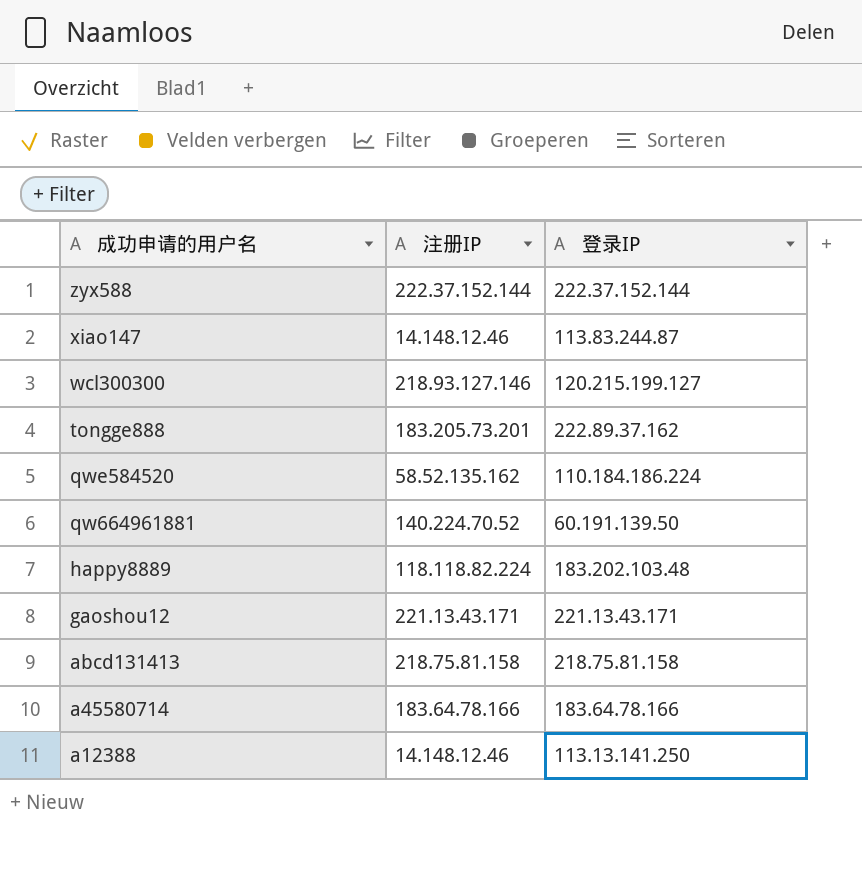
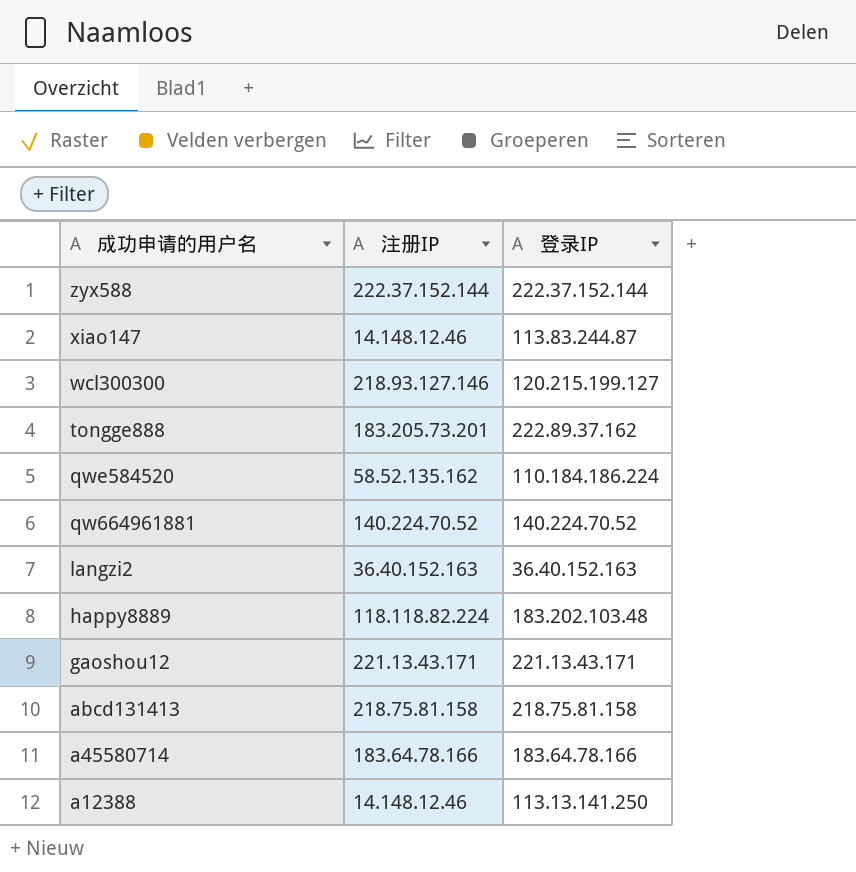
qw664961881 | 登录IP: 60.191.139.50 -> 140.224.70.52
row langzi2: none -> 36.40.152.163 | 36.40.152.163

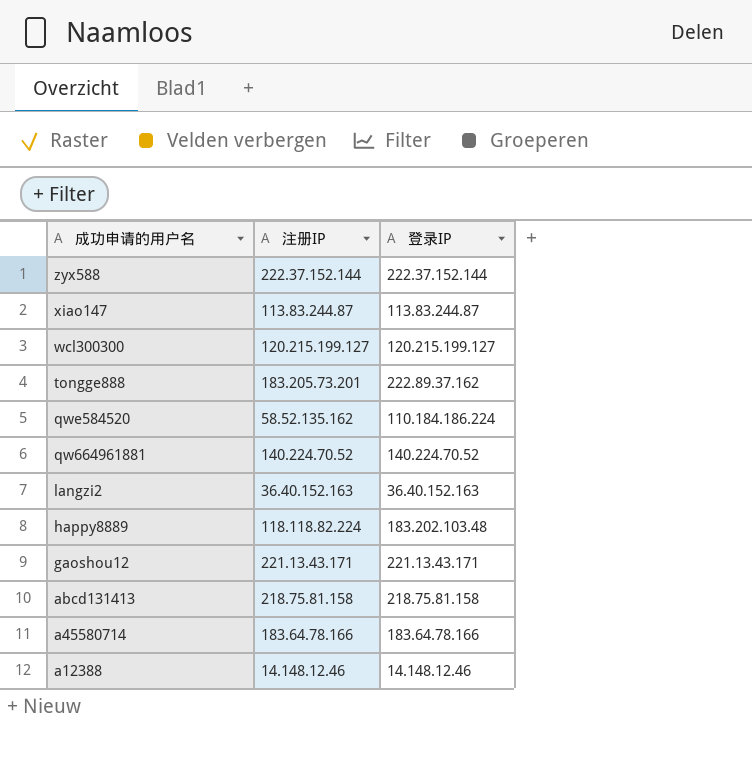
xiao147 | 注册IP: 14.148.12.46 -> 113.83.244.87
wcl300300 | 注册IP: 218.93.127.146 -> 120.215.199.127
a12388 | 登录IP: 113.13.141.250 -> 14.148.12.46

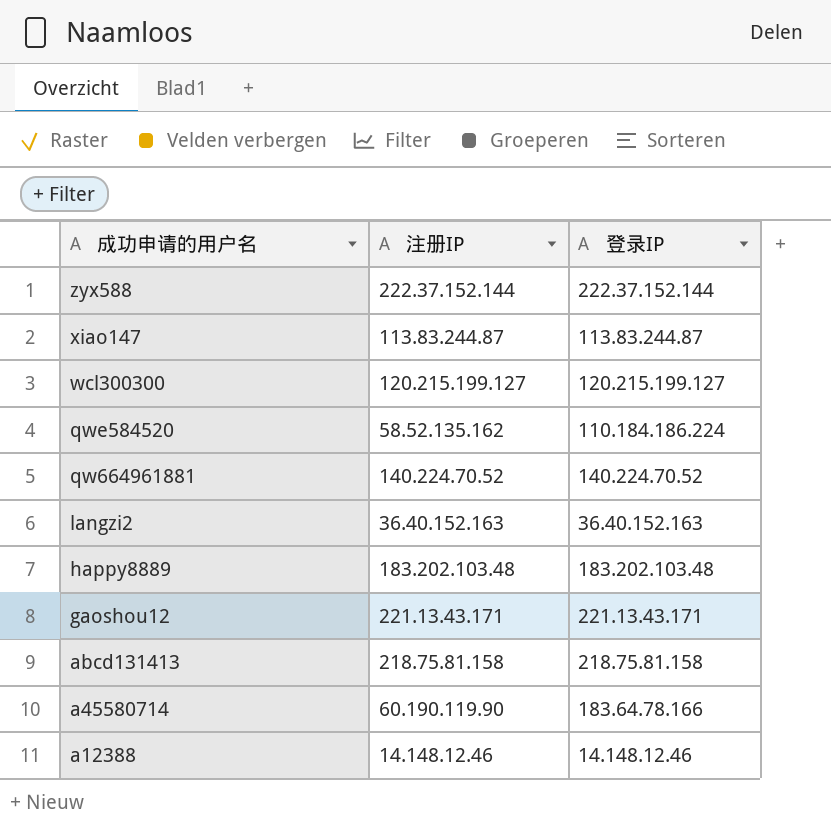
row tongge888: 183.205.73.201 | 222.89.37.162 -> none
happy8889 | 注册IP: 118.118.82.224 -> 183.202.103.48
a45580714 | 注册IP: 183.64.78.166 -> 60.190.119.90

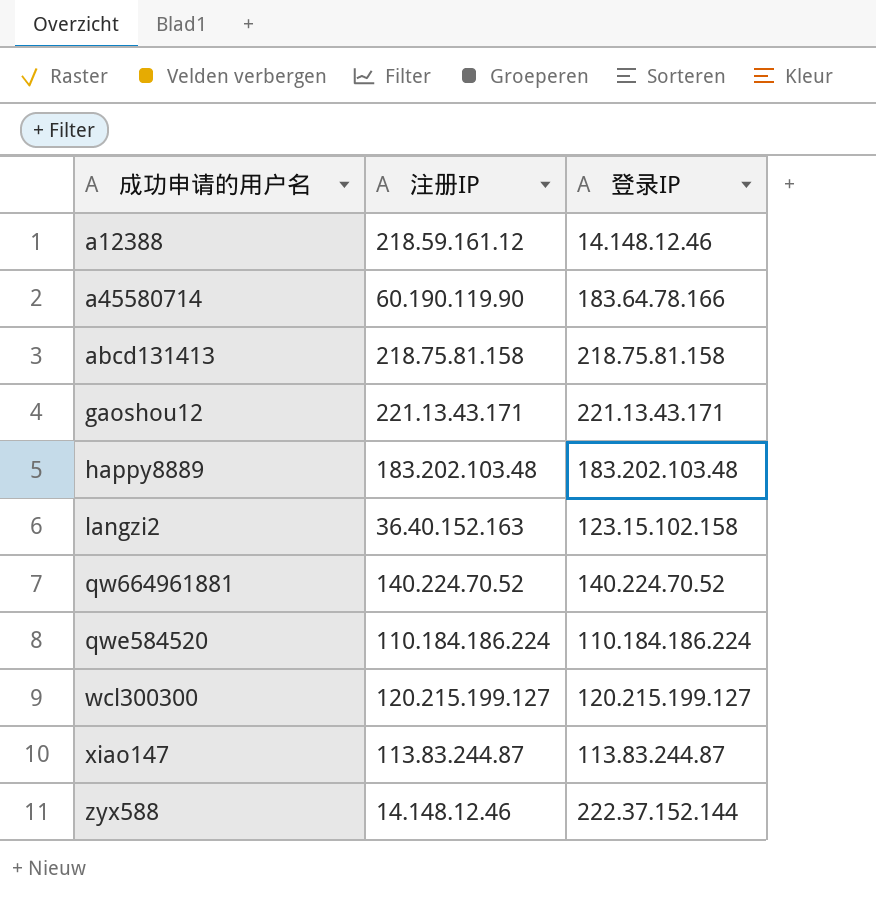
row order: 成功申请的用户名 descending -> 成功申请的用户名 ascending
a12388 | 注册IP: 14.148.12.46 -> 218.59.161.12
langzi2 | 登录IP: 36.40.152.163 -> 123.15.102.158
qwe584520 | 注册IP: 58.52.135.162 -> 110.184.186.224
zyx588 | 注册IP: 222.37.152.144 -> 14.148.12.46

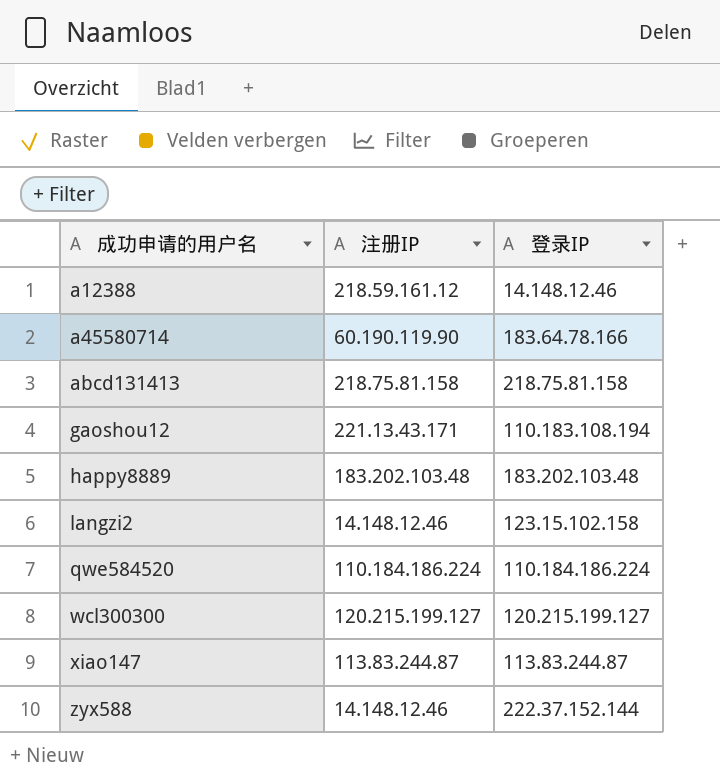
row qw664961881: 140.224.70.52 | 140.224.70.52 -> none
gaoshou12 | 登录IP: 221.13.43.171 -> 110.183.108.194
langzi2 | 注册IP: 36.40.152.163 -> 14.148.12.46

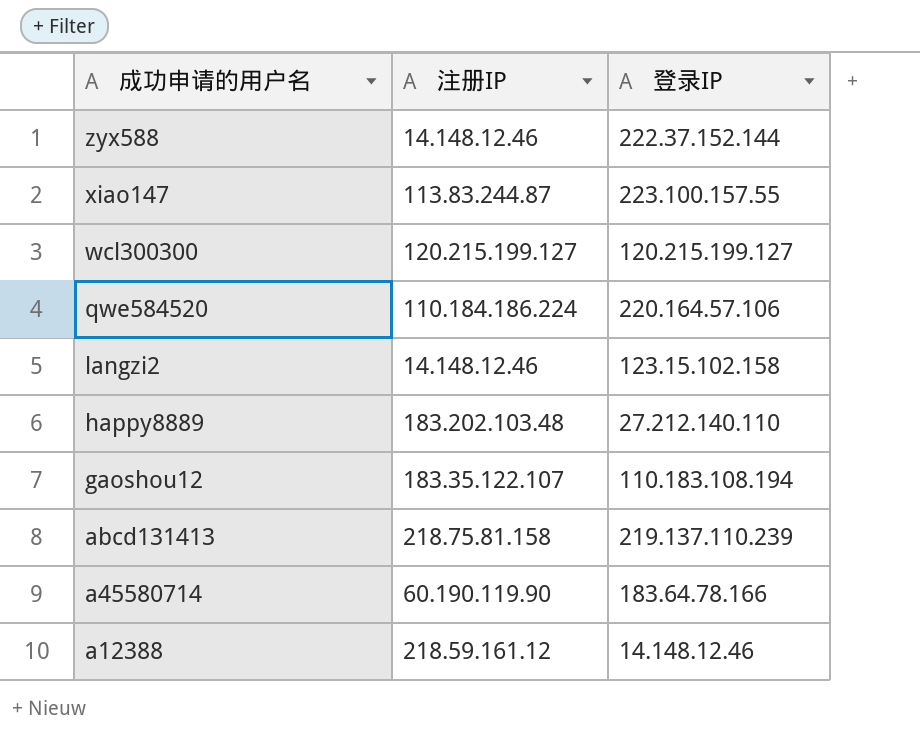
row order: 成功申请的用户名 ascending -> 成功申请的用户名 descending
xiao147 | 登录IP: 113.83.244.87 -> 223.100.157.55
qwe584520 | 登录IP: 110.184.186.224 -> 220.164.57.106
happy8889 | 登录IP: 183.202.103.48 -> 27.212.140.110
gaoshou12 | 注册IP: 221.13.43.171 -> 183.35.122.107
abcd131413 | 登录IP: 218.75.81.158 -> 219.137.110.239

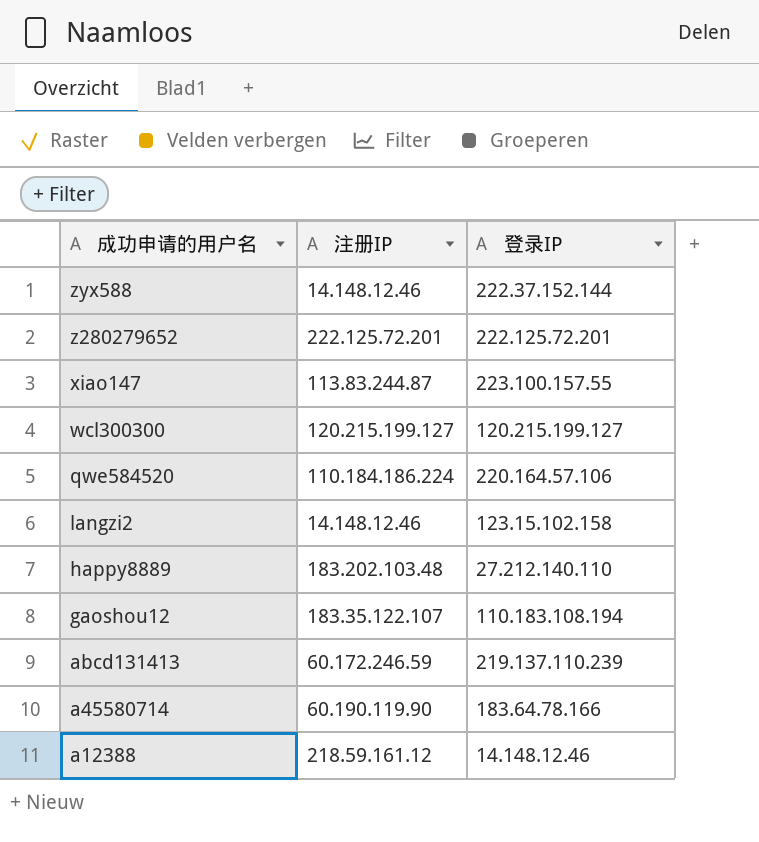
row z280279652: none -> 222.125.72.201 | 222.125.72.201
abcd131413 | 注册IP: 218.75.81.158 -> 60.172.246.59

